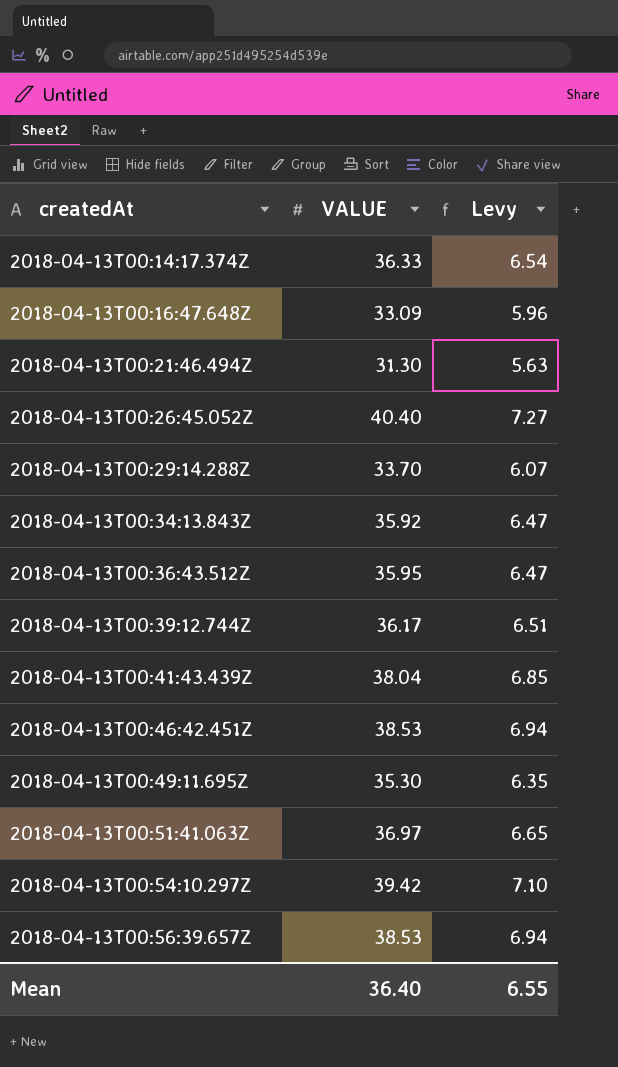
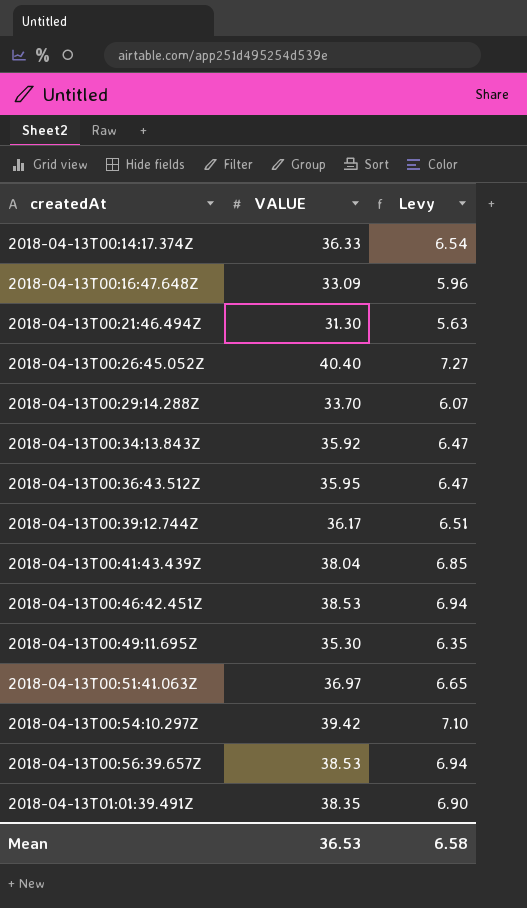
row 2018-04-13T01:01:39.491Z: none -> 38.35 | 6.90
Mean | VALUE: 36.40 -> 36.53
Mean | Levy: 6.55 -> 6.58

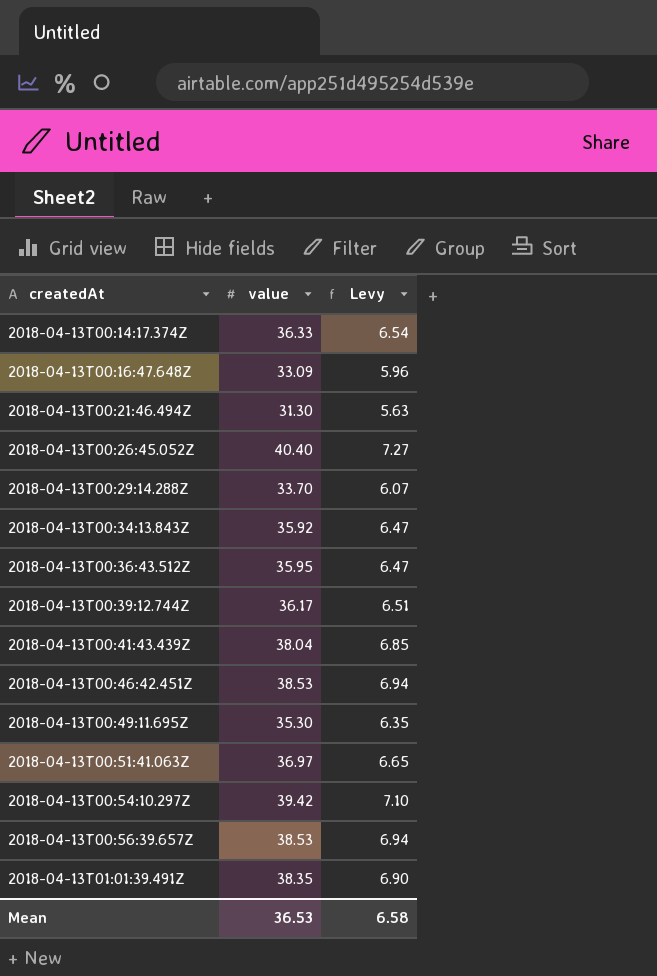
column name: VALUE -> value

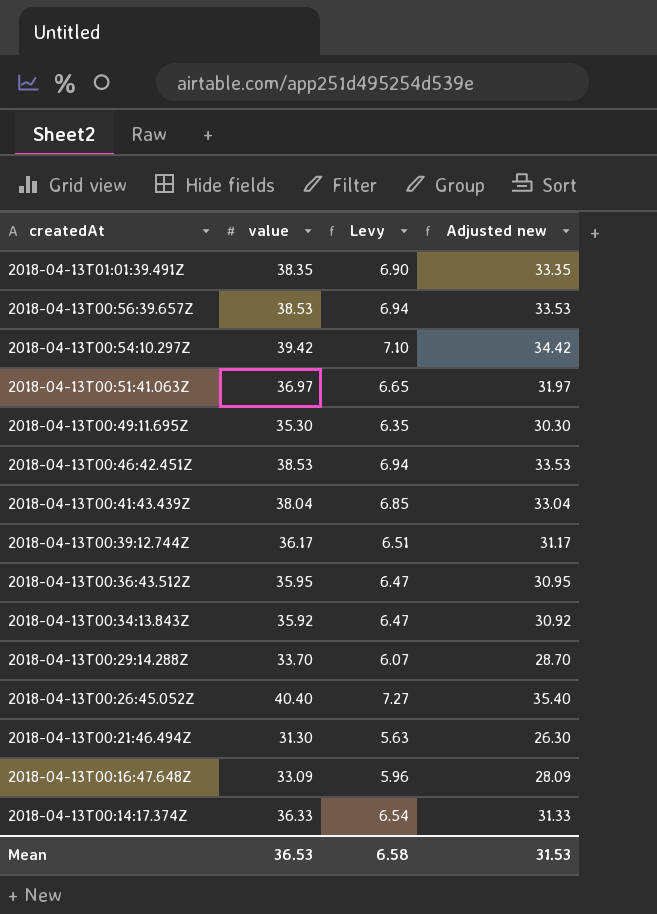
row order: createdAt ascending -> createdAt descending
column Adjusted new | formula: none -> [value] - 5

